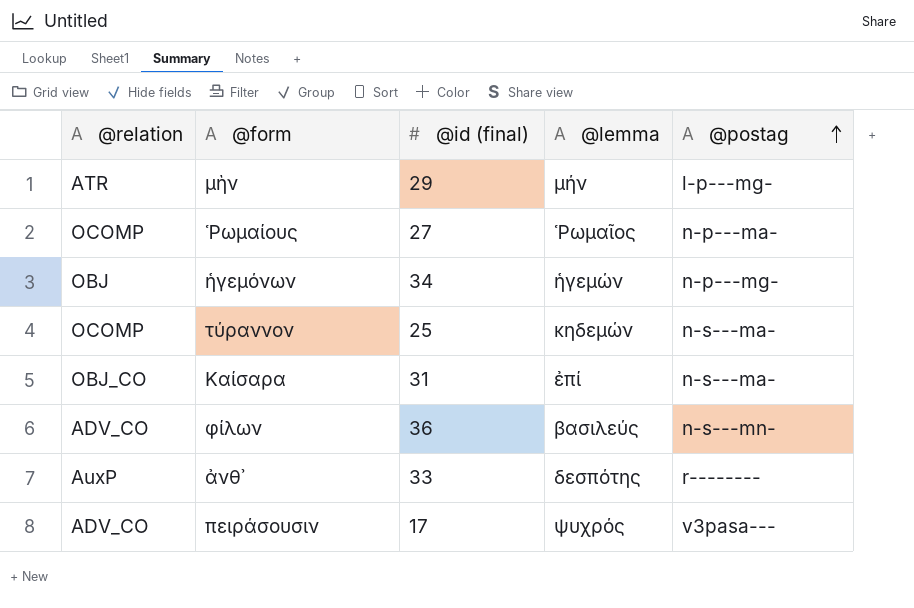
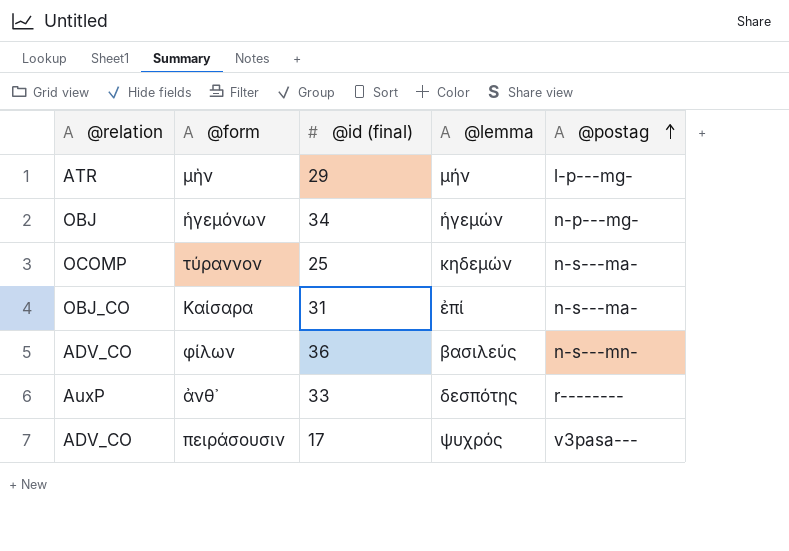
row Ῥωμαίους: OCOMP | 27 | Ῥωμαῖος | n-p---ma- -> none

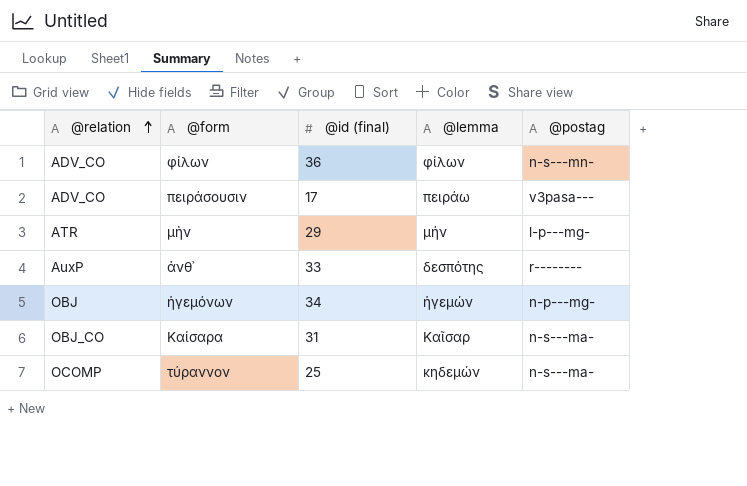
row order: @postag ascending -> @relation ascending
φίλων | @lemma: βασιλεύς -> φίλων
πειράσουσιν | @lemma: ψυχρός -> πειράω
Καίσαρα | @lemma: ἐπί -> Καῖσαρ

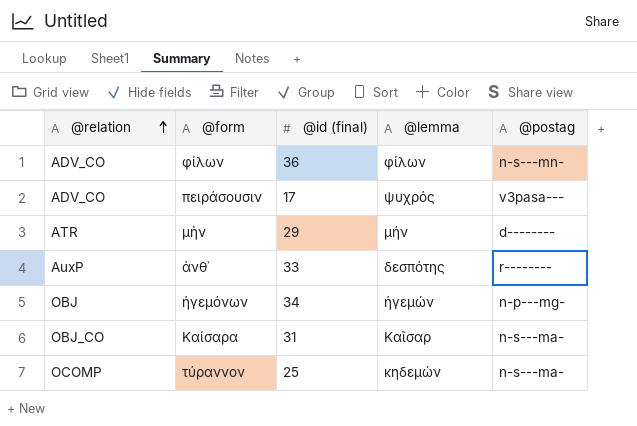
πειράσουσιν | @lemma: πειράω -> ψυχρός
μὴν | @postag: l-p---mg- -> d--------

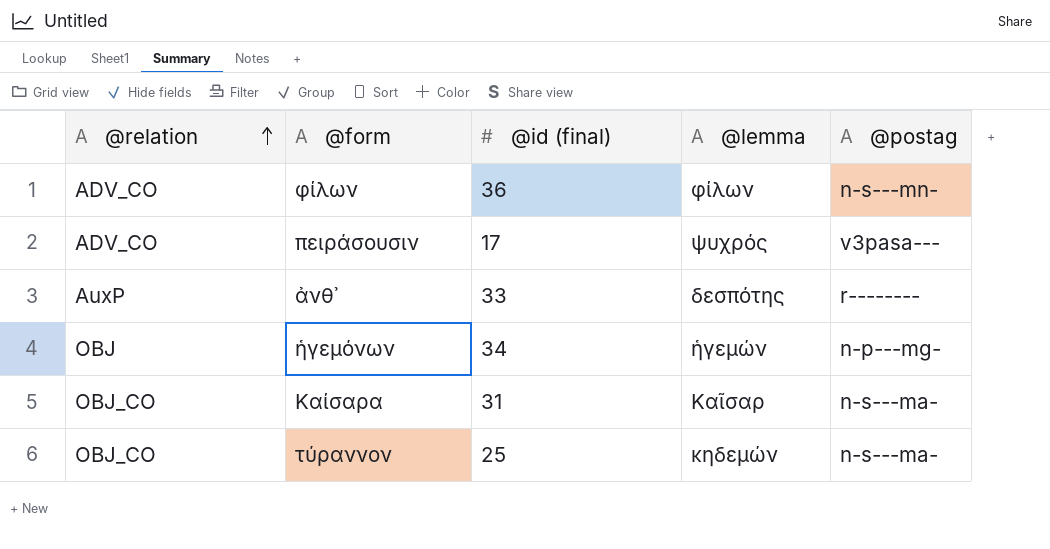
row μὴν: ATR | 29 | μήν | d-------- -> none
τύραννον | @relation: OCOMP -> OBJ_CO

